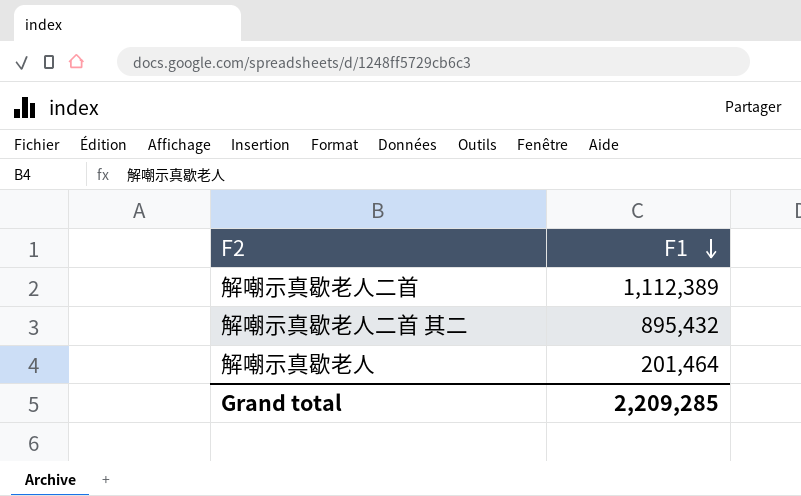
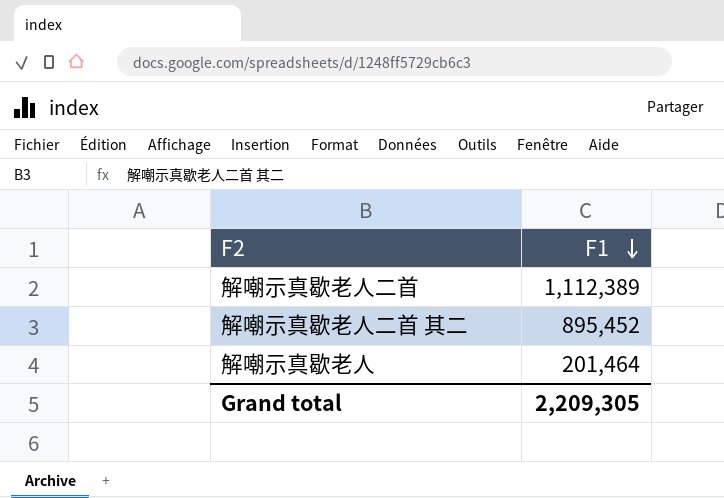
解嘲示真歇老人二首 其二 | F1: 895,432 -> 895,452
Grand total | F1: 2,209,285 -> 2,209,305

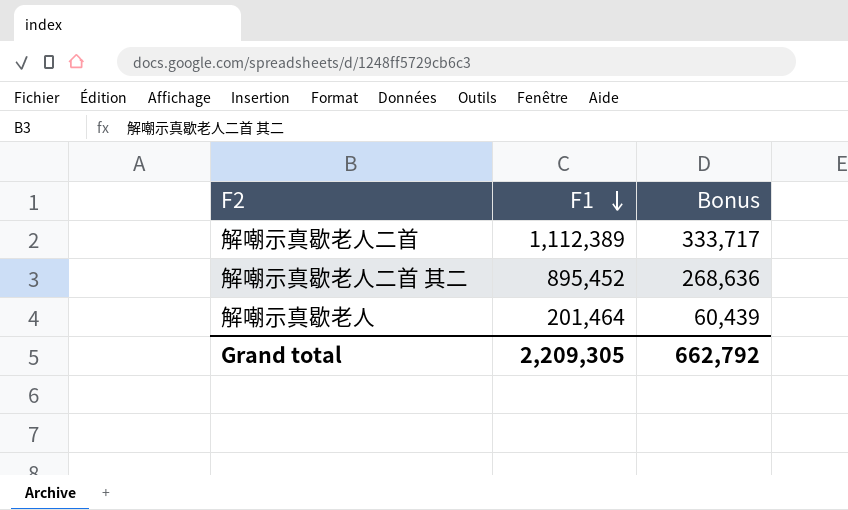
column Bonus | formula: none -> [F1] * 0.3

